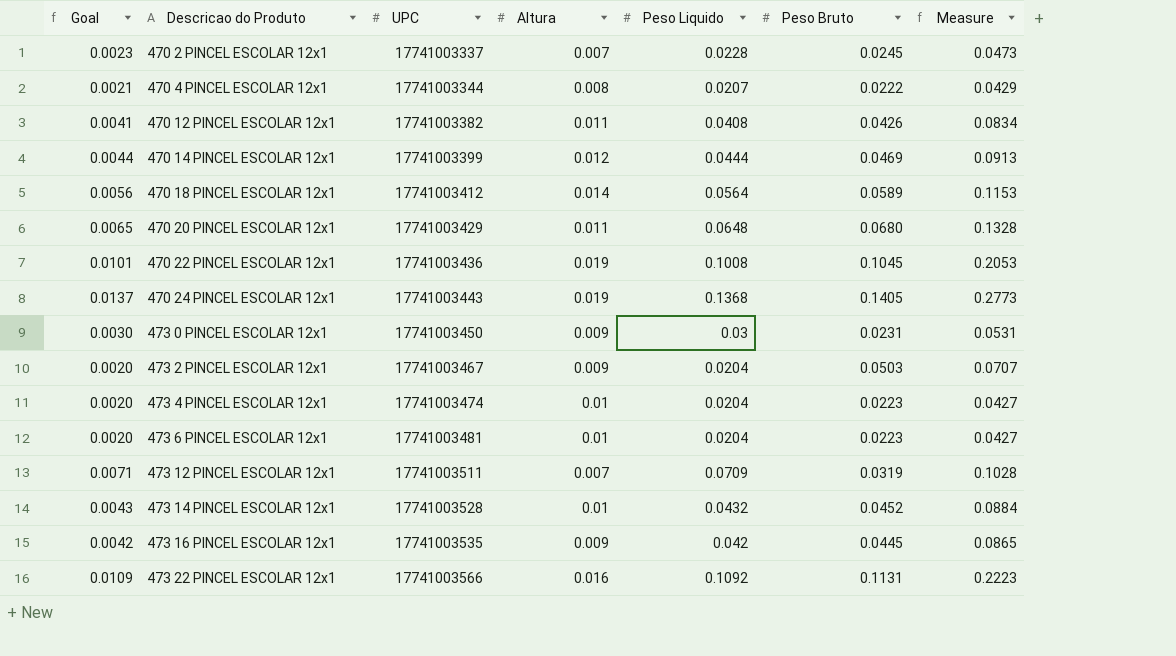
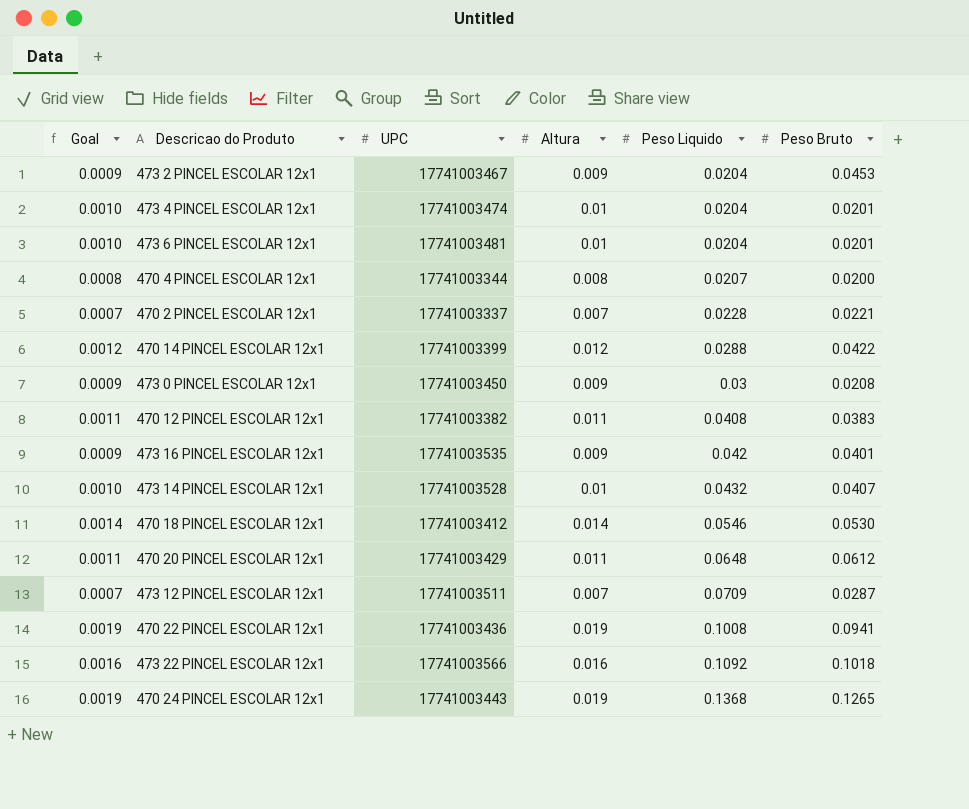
row order: Descricao do Produto ascending -> Peso Liquido ascending
column Measure | formula: [Peso Liquido] + [Peso Bruto] -> none
column Goal | formula: [Peso Liquido] * 0.1 -> [Altura] * 0.1
473 2 PINCEL ESCOLAR 12x1 | Peso Bruto: 0.0503 -> 0.0453
473 4 PINCEL ESCOLAR 12x1 | Peso Bruto: 0.0223 -> 0.0201
473 6 PINCEL ESCOLAR 12x1 | Peso Bruto: 0.0223 -> 0.0201
470 4 PINCEL ESCOLAR 12x1 | Peso Bruto: 0.0222 -> 0.0200
470 2 PINCEL ESCOLAR 12x1 | Peso Bruto: 0.0245 -> 0.0221
470 14 PINCEL ESCOLAR 12x1 | Peso Liquido: 0.0444 -> 0.0288
470 14 PINCEL ESCOLAR 12x1 | Peso Bruto: 0.0469 -> 0.0422
473 0 PINCEL ESCOLAR 12x1 | Peso Bruto: 0.0231 -> 0.0208
470 12 PINCEL ESCOLAR 12x1 | Peso Bruto: 0.0426 -> 0.0383
473 16 PINCEL ESCOLAR 12x1 | Peso Bruto: 0.0445 -> 0.0401
473 14 PINCEL ESCOLAR 12x1 | Peso Bruto: 0.0452 -> 0.0407
470 18 PINCEL ESCOLAR 12x1 | Peso Liquido: 0.0564 -> 0.0546
470 18 PINCEL ESCOLAR 12x1 | Peso Bruto: 0.0589 -> 0.0530
470 20 PINCEL ESCOLAR 12x1 | Peso Bruto: 0.0680 -> 0.0612
473 12 PINCEL ESCOLAR 12x1 | Peso Bruto: 0.0319 -> 0.0287
470 22 PINCEL ESCOLAR 12x1 | Peso Bruto: 0.1045 -> 0.0941
473 22 PINCEL ESCOLAR 12x1 | Peso Bruto: 0.1131 -> 0.1018
470 24 PINCEL ESCOLAR 12x1 | Peso Bruto: 0.1405 -> 0.1265

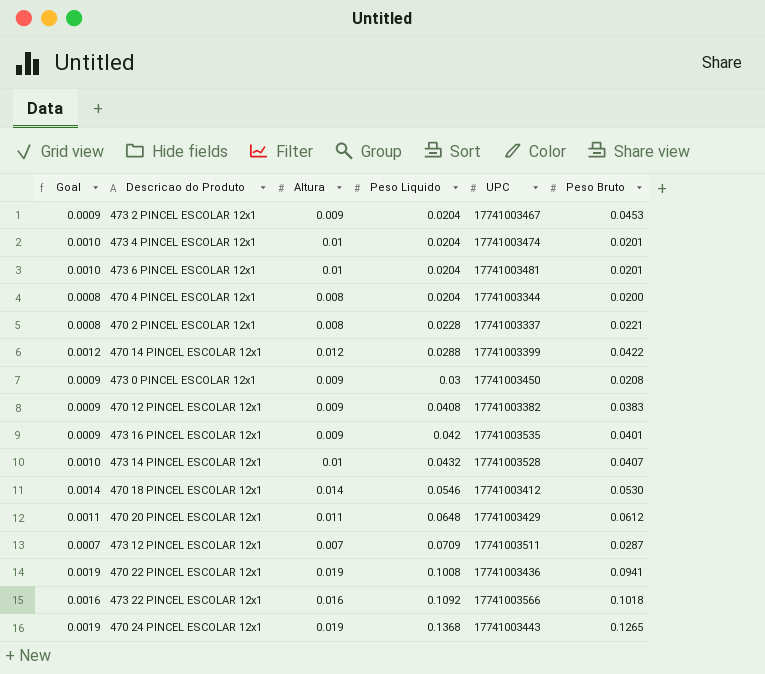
column UPC | position: 3 -> 5
470 4 PINCEL ESCOLAR 12x1 | Peso Liquido: 0.0207 -> 0.0204
470 2 PINCEL ESCOLAR 12x1 | Goal: 0.0007 -> 0.0008
470 2 PINCEL ESCOLAR 12x1 | Altura: 0.007 -> 0.008
470 12 PINCEL ESCOLAR 12x1 | Goal: 0.0011 -> 0.0009
470 12 PINCEL ESCOLAR 12x1 | Altura: 0.011 -> 0.009

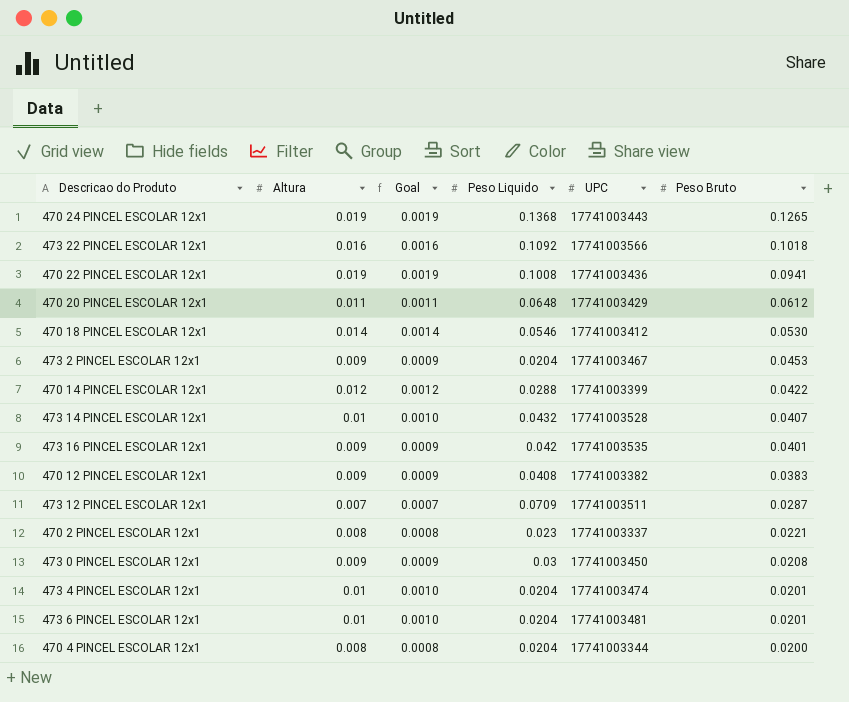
row order: Peso Liquido ascending -> Peso Bruto descending
column Goal | position: 1 -> 3
470 2 PINCEL ESCOLAR 12x1 | Peso Liquido: 0.0228 -> 0.023

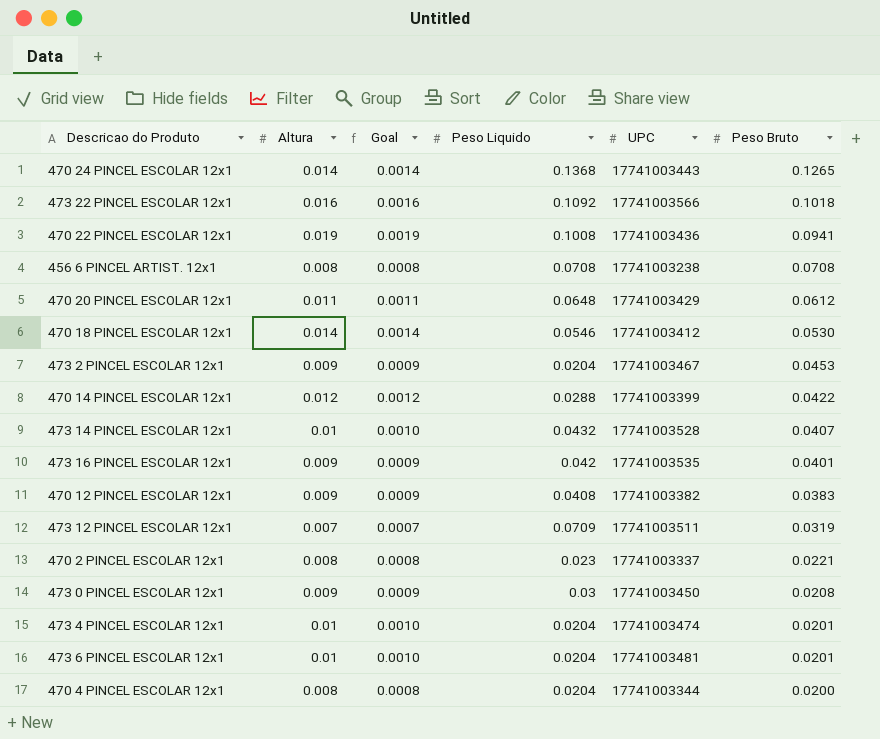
470 24 PINCEL ESCOLAR 12x1 | Altura: 0.019 -> 0.014
470 24 PINCEL ESCOLAR 12x1 | Goal: 0.0019 -> 0.0014
row 456 6 PINCEL ARTIST. 12x1: none -> 0.008 | 0.0008 | 0.0708 | 17741003238 | 0.0708
473 12 PINCEL ESCOLAR 12x1 | Peso Bruto: 0.0287 -> 0.0319

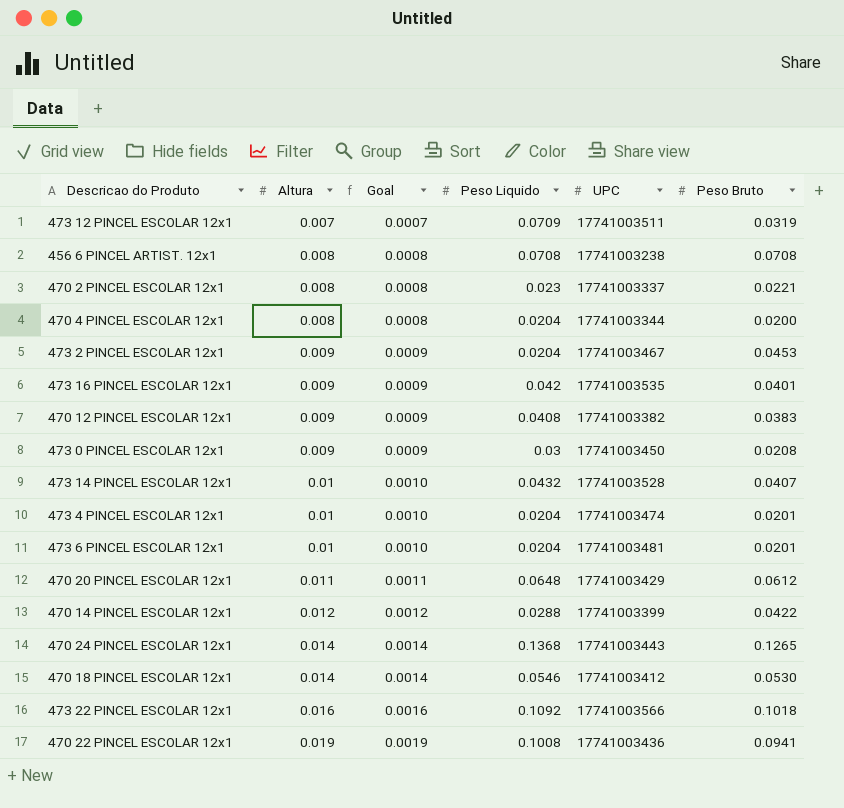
row order: Peso Bruto descending -> Altura ascending

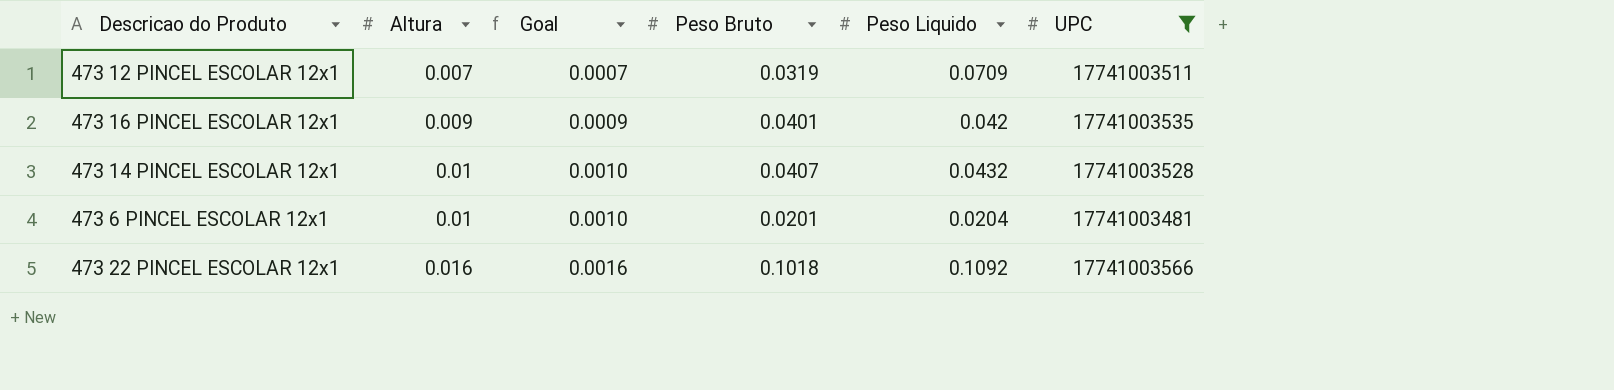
filter: none -> UPC >= 17741003481
column Peso Bruto | position: 6 -> 4

